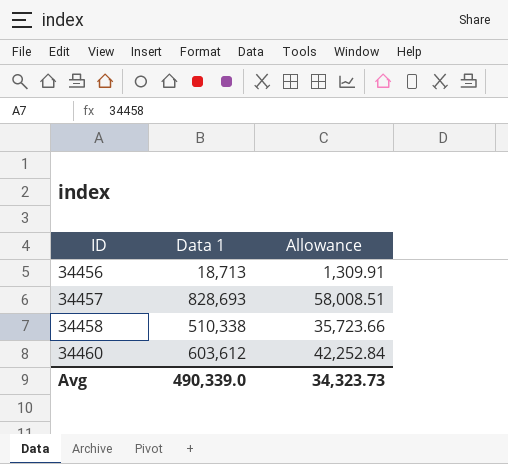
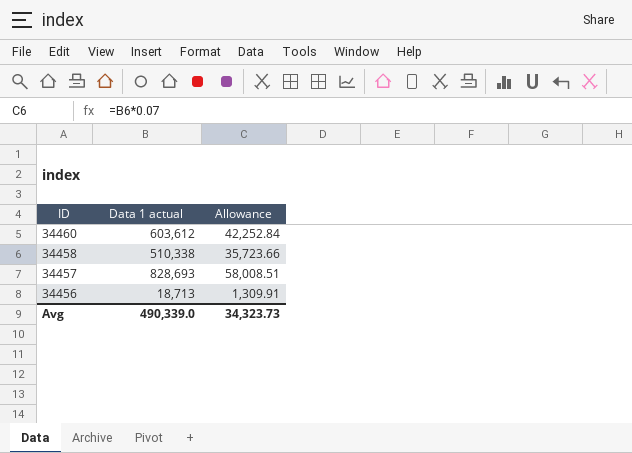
row order: ID ascending -> ID descending
column name: Data 1 -> Data 1 actual

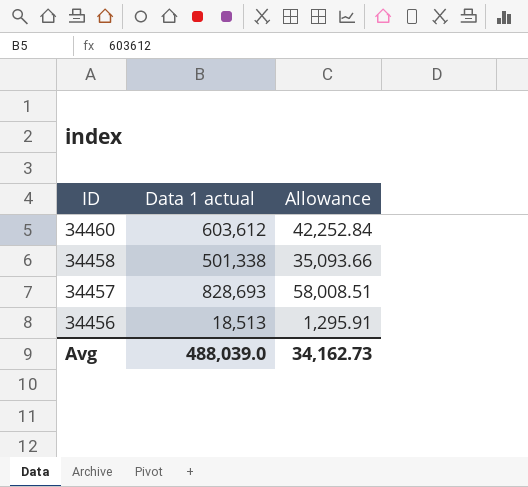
34458 | Data 1 actual: 510,338 -> 501,338
34458 | Allowance: 35,723.66 -> 35,093.66
34456 | Data 1 actual: 18,713 -> 18,513
34456 | Allowance: 1,309.91 -> 1,295.91
Avg | Data 1 actual: 490,339.0 -> 488,039.0
Avg | Allowance: 34,323.73 -> 34,162.73

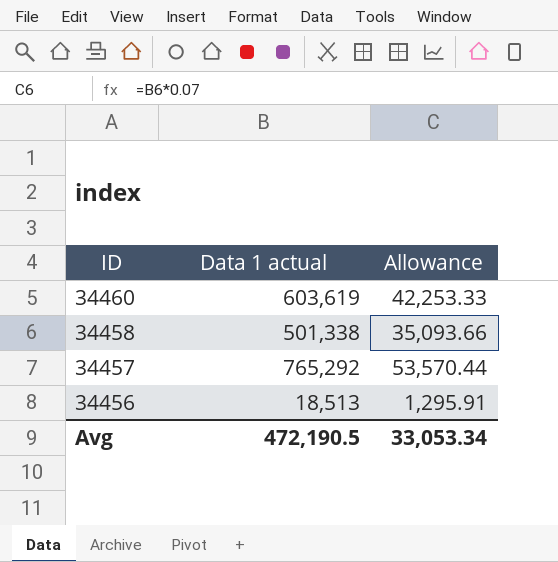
34460 | Data 1 actual: 603,612 -> 603,619
34460 | Allowance: 42,252.84 -> 42,253.33
34457 | Data 1 actual: 828,693 -> 765,292
34457 | Allowance: 58,008.51 -> 53,570.44
Avg | Data 1 actual: 488,039.0 -> 472,190.5
Avg | Allowance: 34,162.73 -> 33,053.34

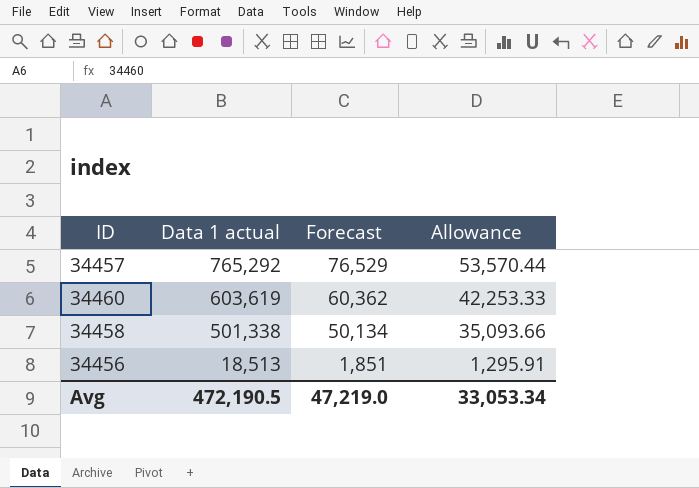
row order: ID descending -> Data 1 actual descending
column Forecast | formula: none -> [Data 1 actual] * 0.1

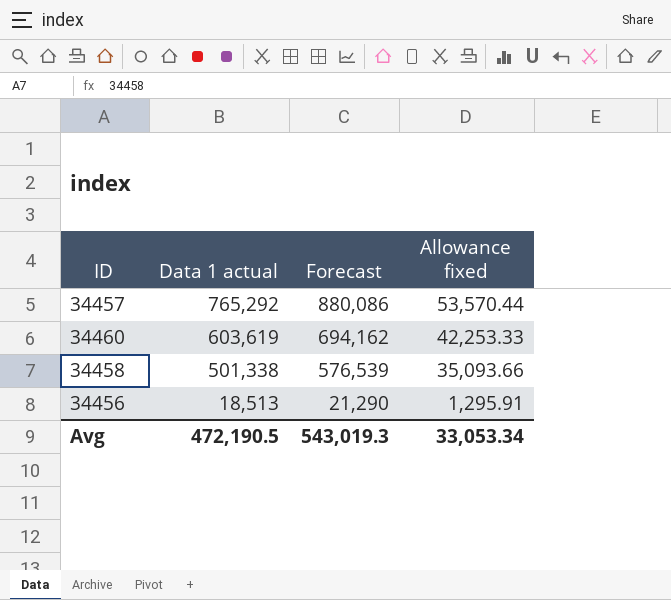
column Forecast | formula: [Data 1 actual] * 0.1 -> [Data 1 actual] * 1.15
column name: Allowance -> Allowance fixed
Avg | Forecast: 47,219.0 -> 543,019.3

